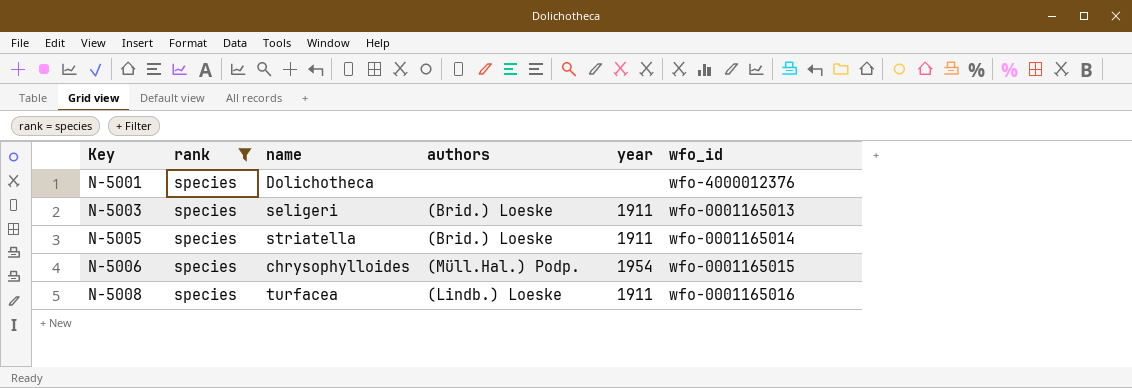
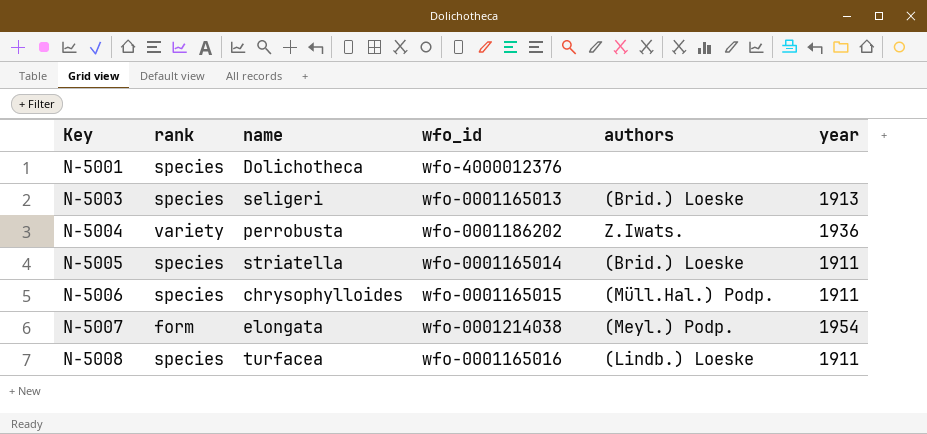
filter: rank = species -> none
column wfo_id | position: 6 -> 4
N-5003 | year: 1911 -> 1913
N-5006 | year: 1954 -> 1911

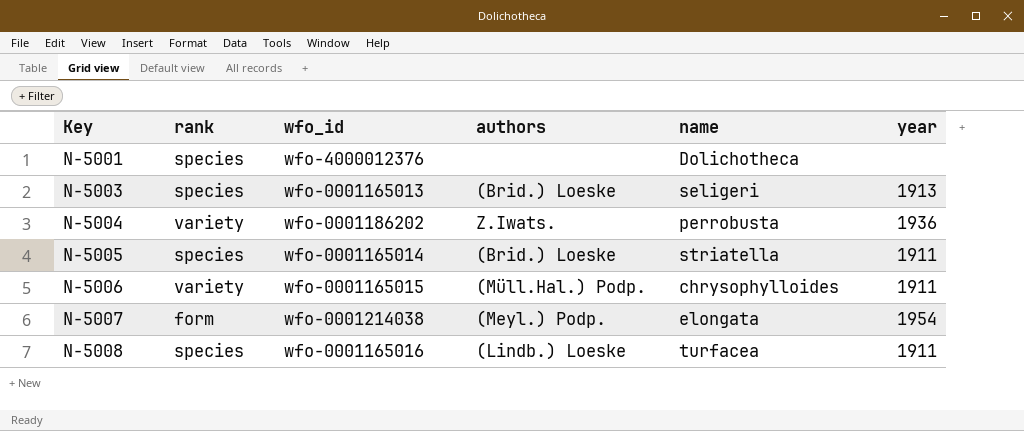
column name | position: 3 -> 5
N-5006 | rank: species -> variety

